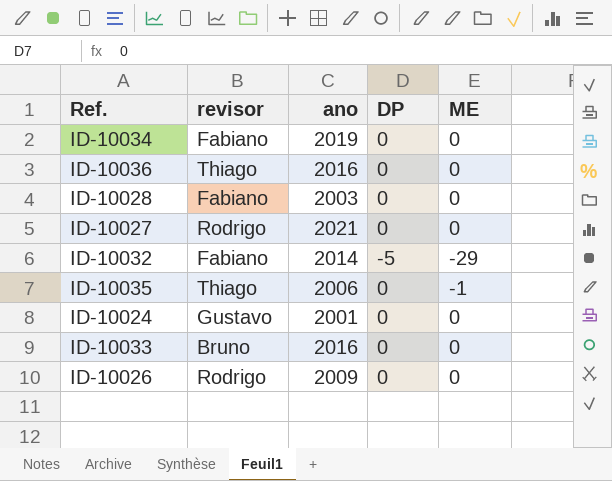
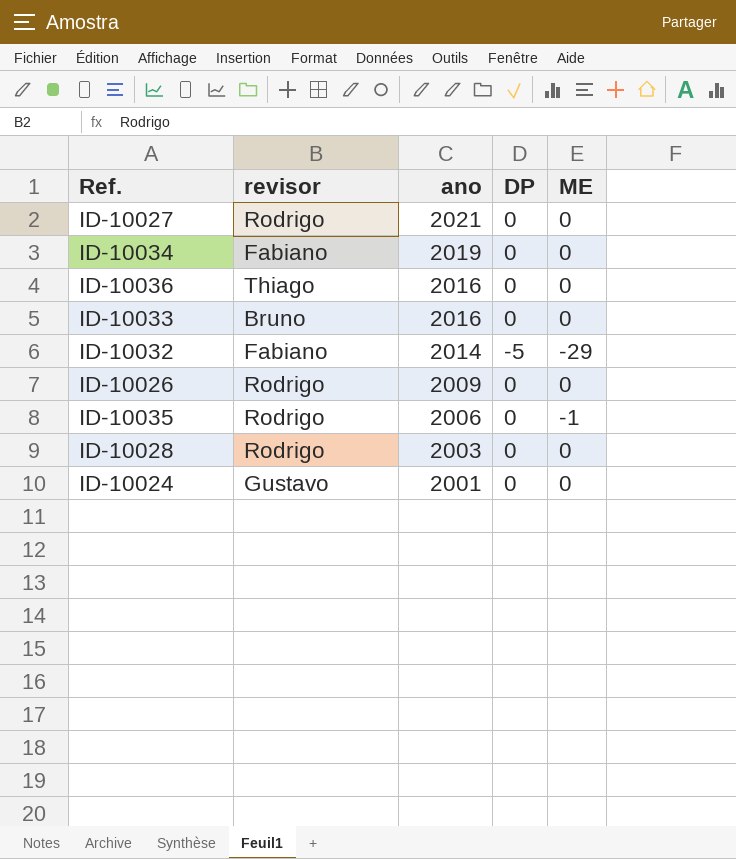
row order: none -> ano descending
ID-10035 | revisor: Thiago -> Rodrigo
ID-10028 | revisor: Fabiano -> Rodrigo

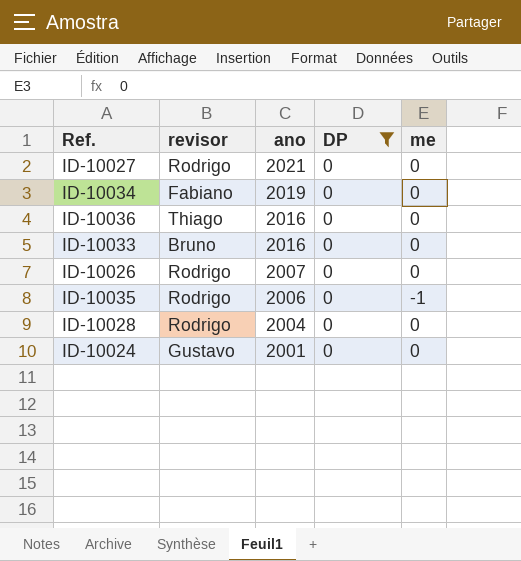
filter: none -> DP = 0
column name: ME -> me
ID-10026 | ano: 2009 -> 2007
ID-10028 | ano: 2003 -> 2004

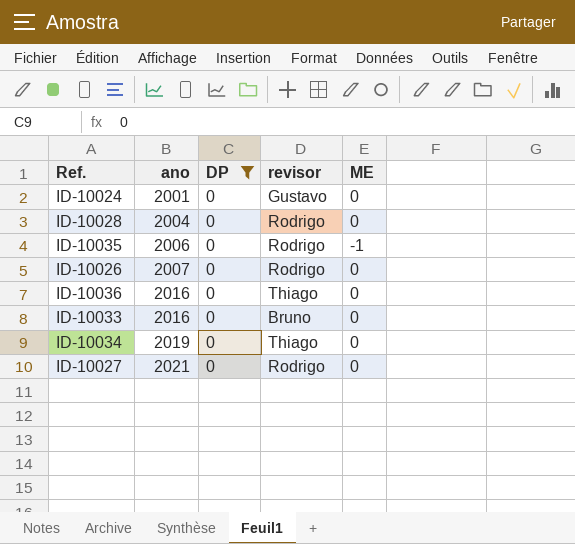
row order: ano descending -> ano ascending
column revisor | position: 2 -> 4
column name: me -> ME
ID-10034 | revisor: Fabiano -> Thiago

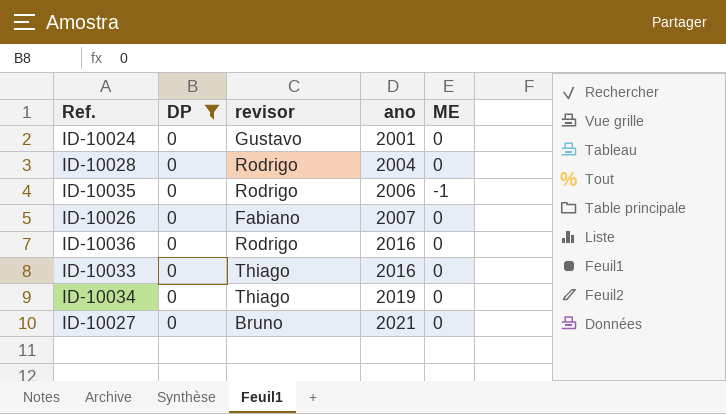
column ano | position: 2 -> 4
ID-10026 | revisor: Rodrigo -> Fabiano
ID-10036 | revisor: Thiago -> Rodrigo
ID-10033 | revisor: Bruno -> Thiago
ID-10027 | revisor: Rodrigo -> Bruno

